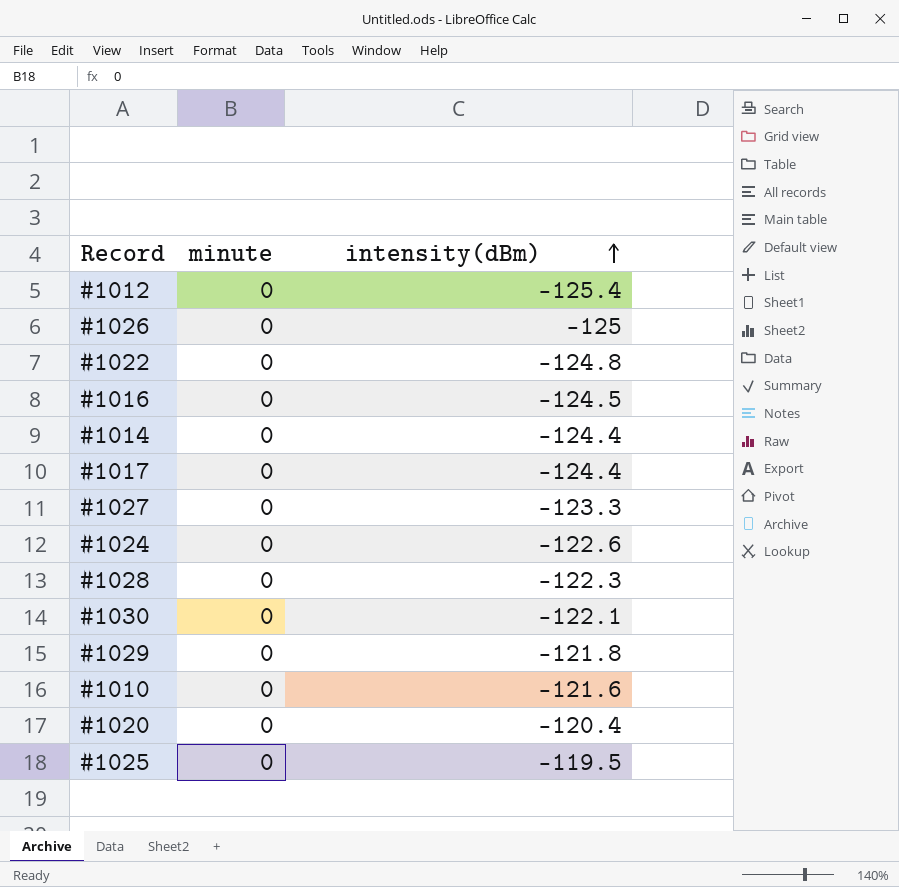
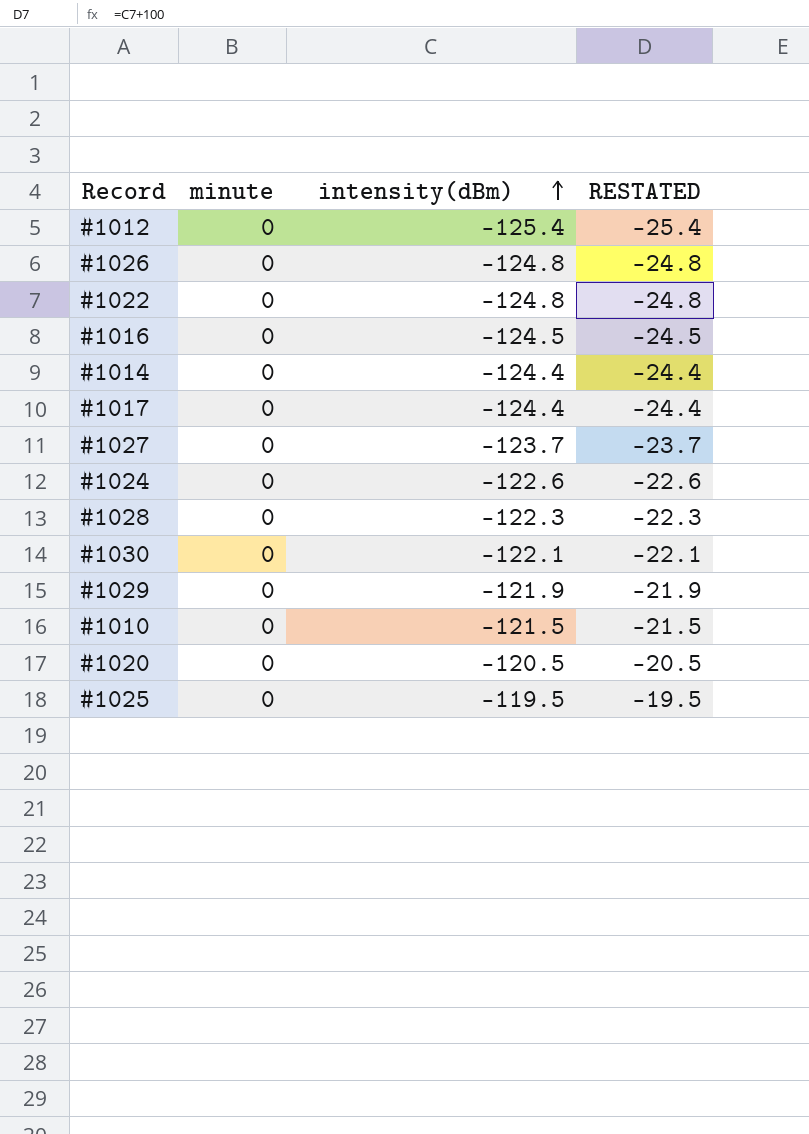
column RESTATED | formula: none -> [intensity(dBm)] + 100
#1026 | intensity(dBm): -125 -> -124.8
#1027 | intensity(dBm): -123.3 -> -123.7
#1029 | intensity(dBm): -121.8 -> -121.9
#1010 | intensity(dBm): -121.6 -> -121.5
#1020 | intensity(dBm): -120.4 -> -120.5

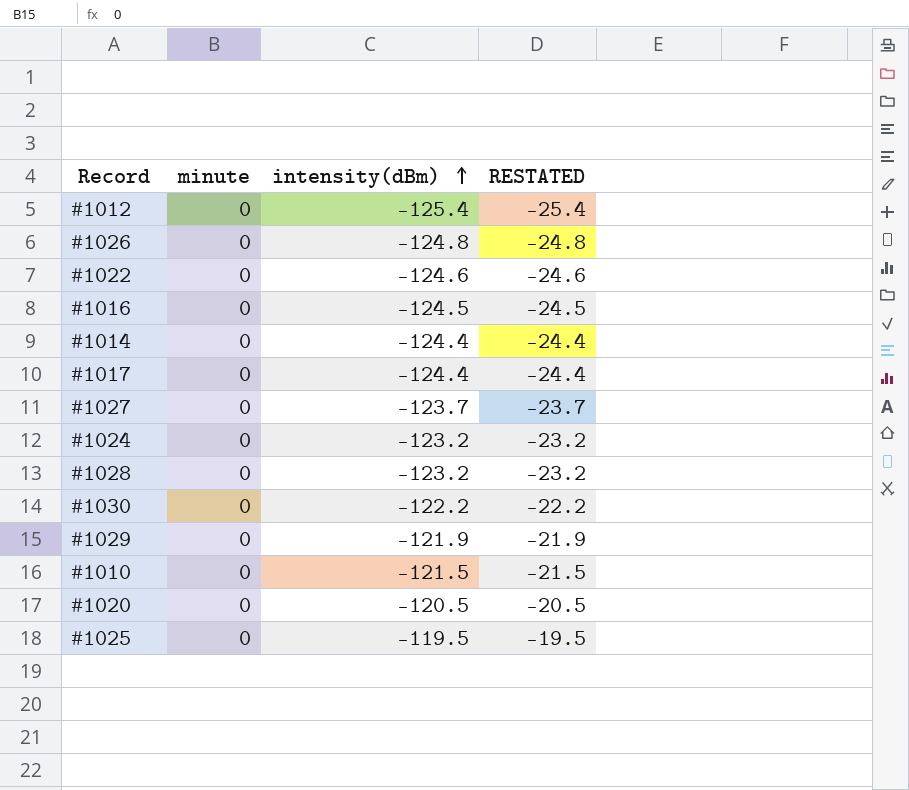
#1022 | intensity(dBm): -124.8 -> -124.6
#1022 | RESTATED: -24.8 -> -24.6
#1024 | intensity(dBm): -122.6 -> -123.2
#1024 | RESTATED: -22.6 -> -23.2
#1028 | intensity(dBm): -122.3 -> -123.2
#1028 | RESTATED: -22.3 -> -23.2
#1030 | intensity(dBm): -122.1 -> -122.2
#1030 | RESTATED: -22.1 -> -22.2

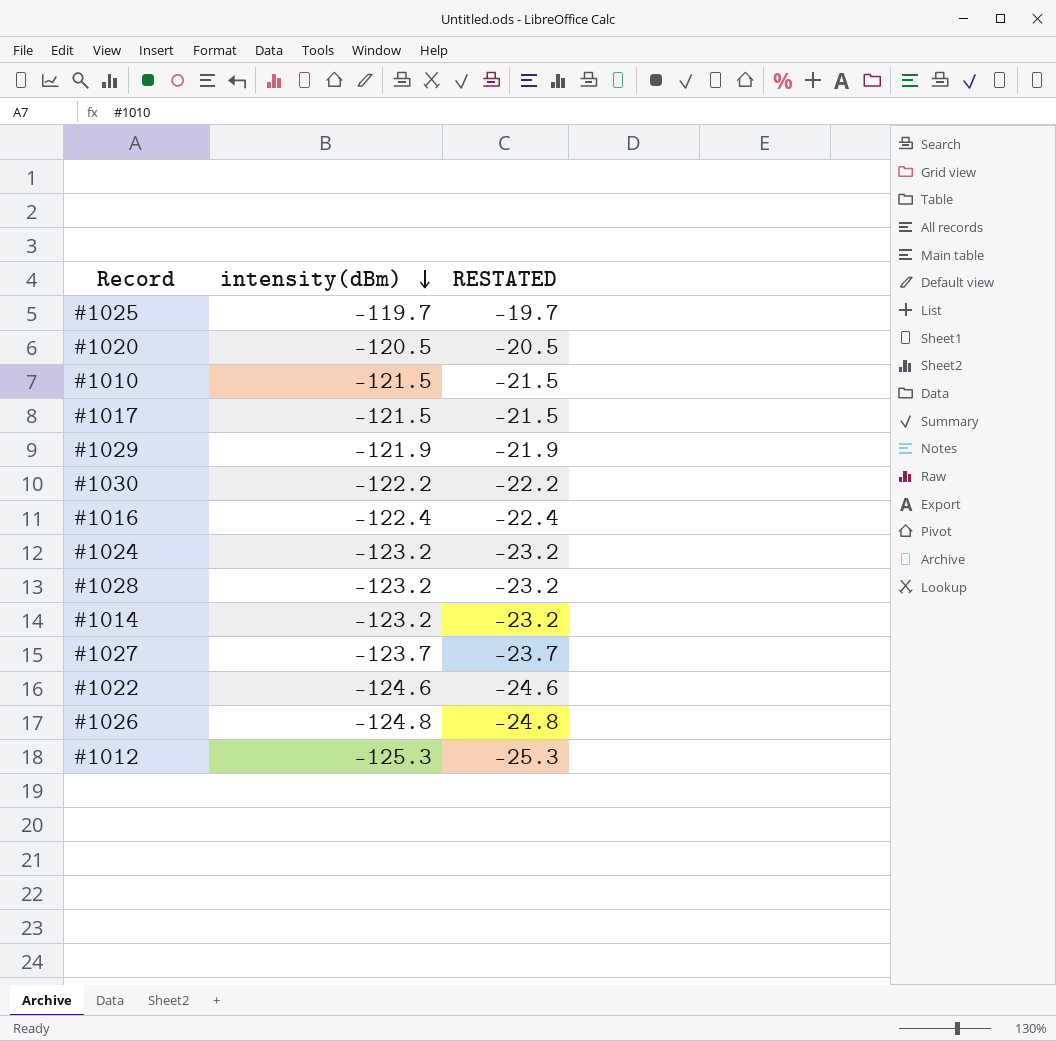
row order: intensity(dBm) ascending -> intensity(dBm) descending
column minute | position: 2 -> none
#1025 | intensity(dBm): -119.5 -> -119.7
#1025 | RESTATED: -19.5 -> -19.7
#1017 | intensity(dBm): -124.4 -> -121.5
#1017 | RESTATED: -24.4 -> -21.5
#1016 | intensity(dBm): -124.5 -> -122.4
#1016 | RESTATED: -24.5 -> -22.4
#1014 | intensity(dBm): -124.4 -> -123.2
#1014 | RESTATED: -24.4 -> -23.2
#1012 | intensity(dBm): -125.4 -> -125.3
#1012 | RESTATED: -25.4 -> -25.3

